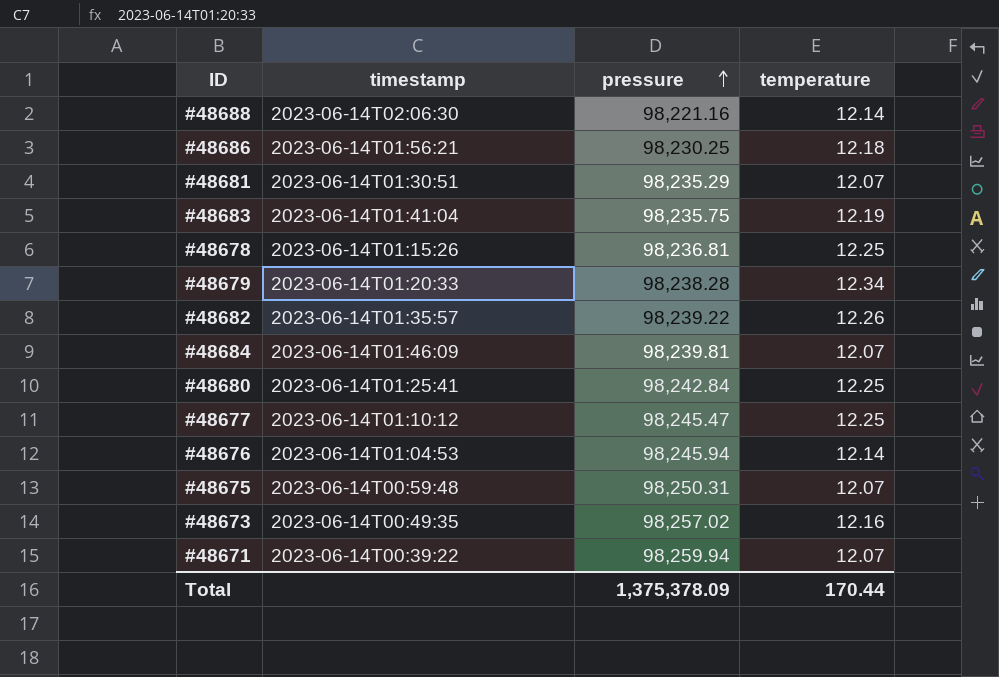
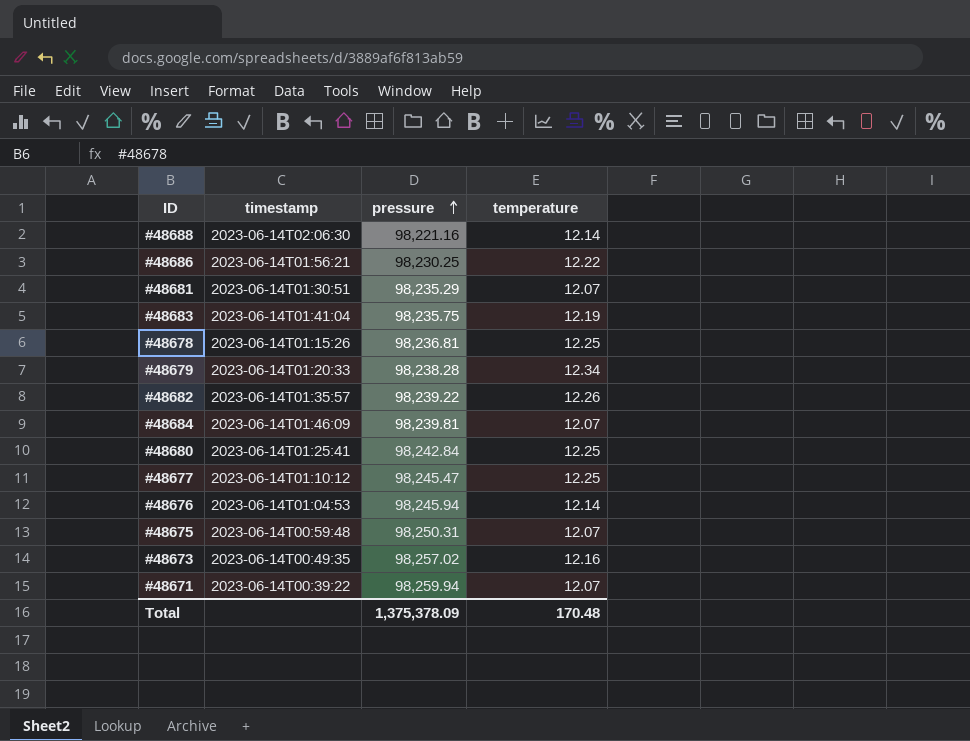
#48686 | temperature: 12.18 -> 12.22
Total | temperature: 170.44 -> 170.48

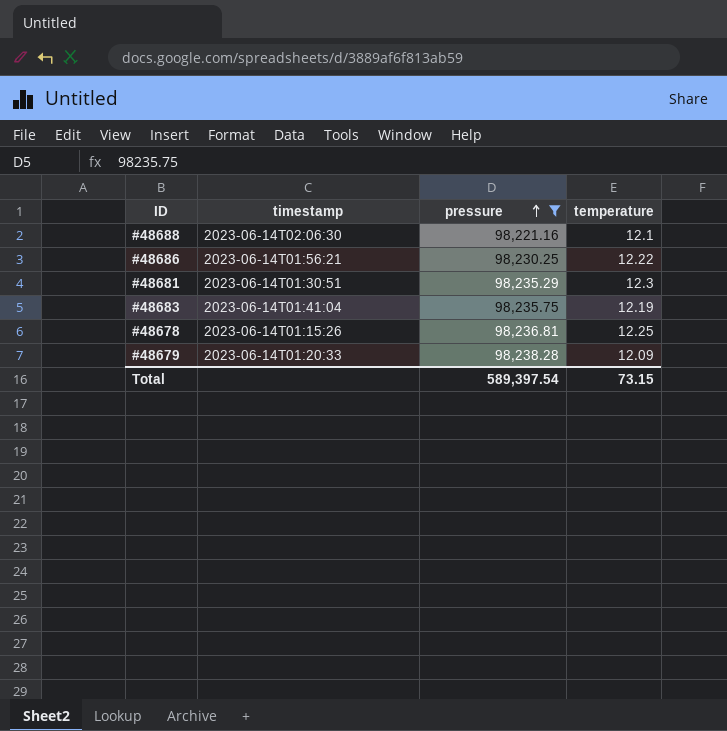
filter: none -> pressure <= 98,238.28
#48688 | temperature: 12.14 -> 12.1
#48681 | temperature: 12.07 -> 12.3
#48679 | temperature: 12.34 -> 12.09
Total | pressure: 1,375,378.09 -> 589,397.54
Total | temperature: 170.48 -> 73.15

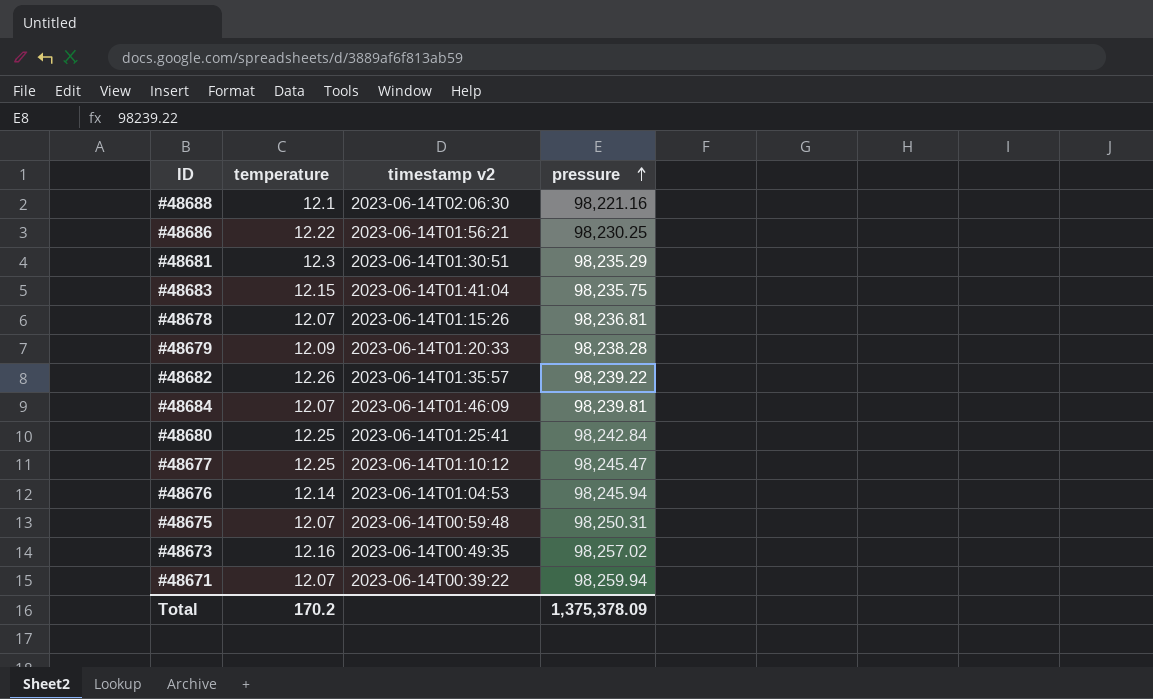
filter: pressure <= 98,238.28 -> none
column temperature | position: 4 -> 2
column name: timestamp -> timestamp v2
#48683 | temperature: 12.19 -> 12.15
#48678 | temperature: 12.25 -> 12.07
Total | temperature: 73.15 -> 170.2
Total | pressure: 589,397.54 -> 1,375,378.09

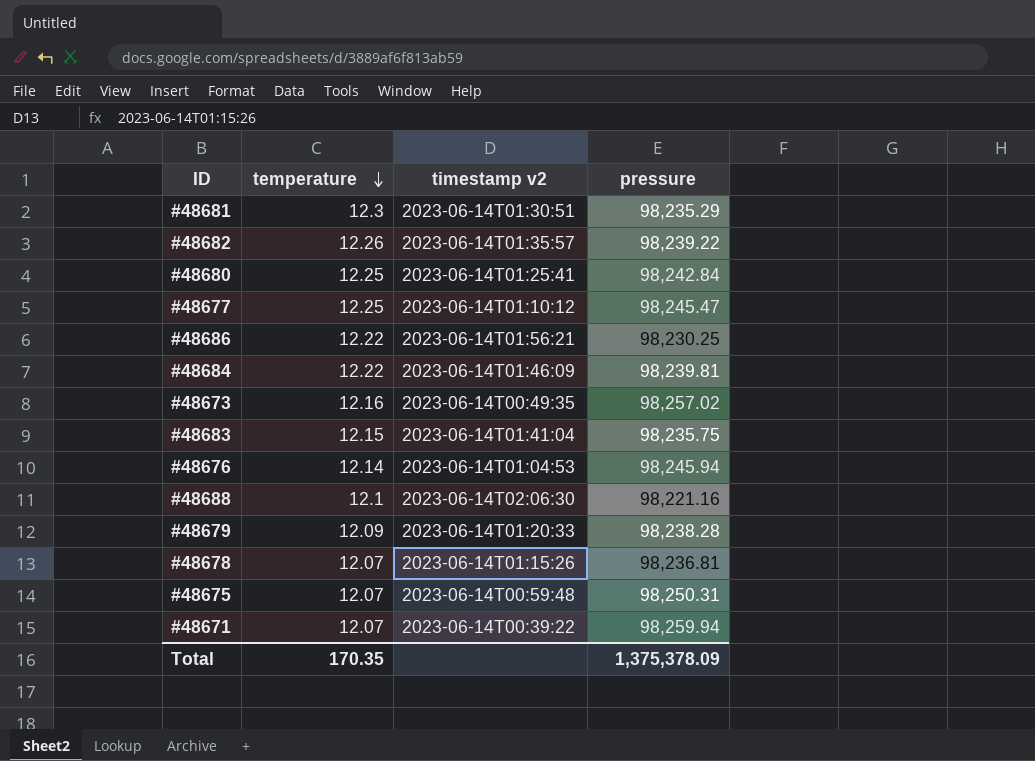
row order: pressure ascending -> temperature descending
#48684 | temperature: 12.07 -> 12.22
Total | temperature: 170.2 -> 170.35

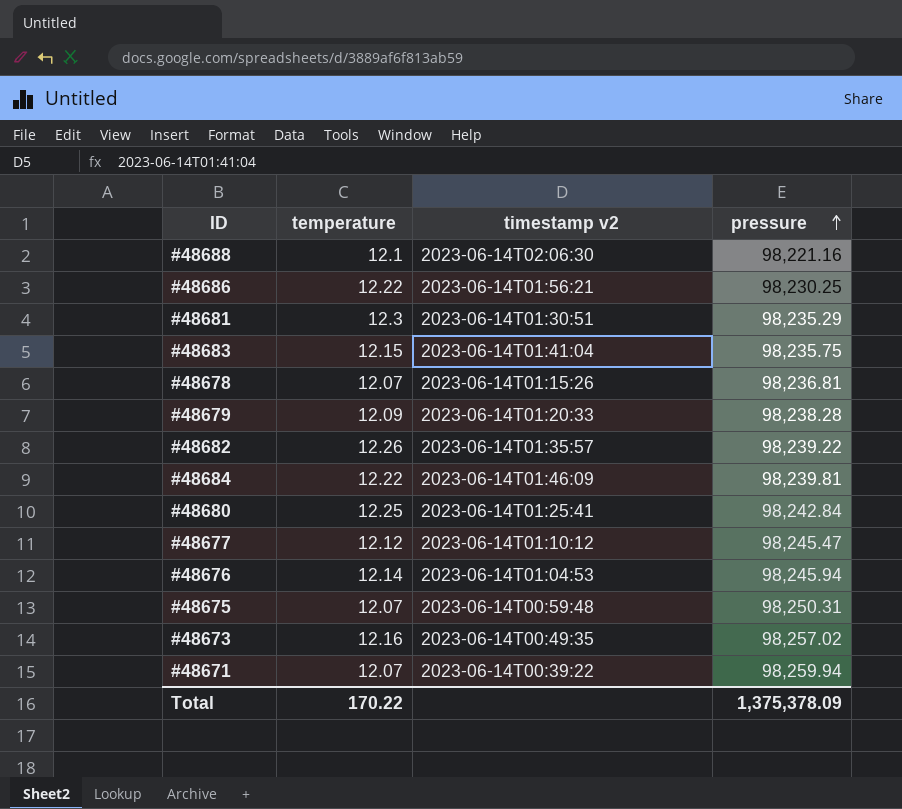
row order: temperature descending -> pressure ascending
#48677 | temperature: 12.25 -> 12.12
Total | temperature: 170.35 -> 170.22

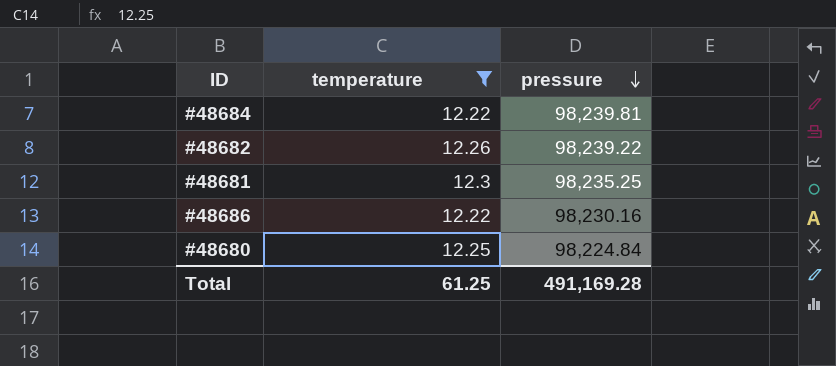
filter: none -> temperature >= 12.22
row order: pressure ascending -> pressure descending
column timestamp v2 | position: 3 -> none
#48681 | pressure: 98,235.29 -> 98,235.25
#48686 | pressure: 98,230.25 -> 98,230.16
#48680 | pressure: 98,242.84 -> 98,224.84
Total | temperature: 170.22 -> 61.25
Total | pressure: 1,375,378.09 -> 491,169.28

